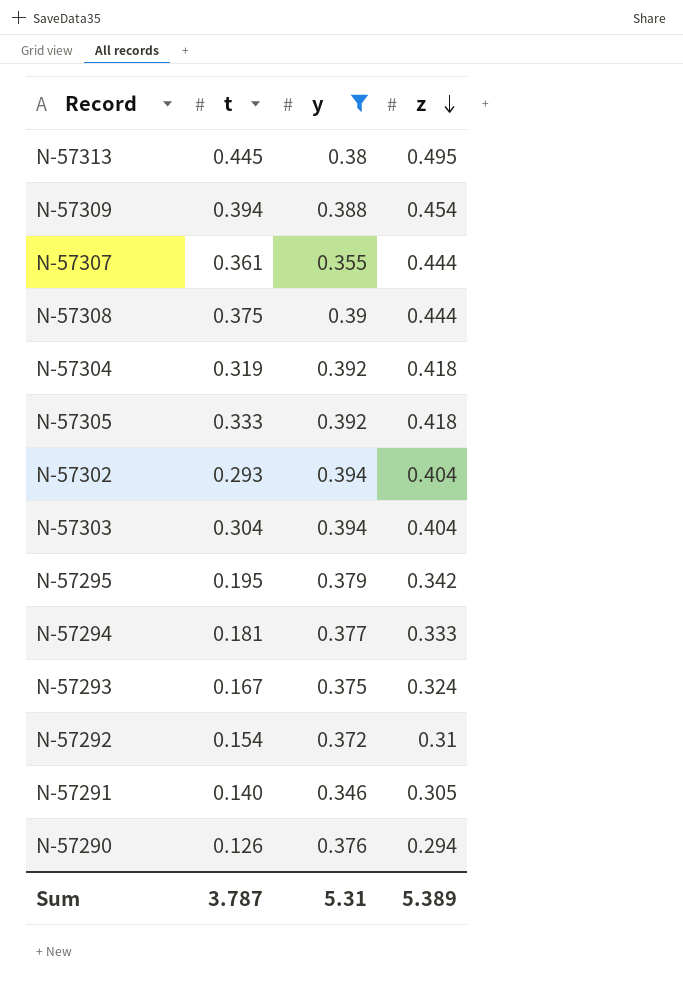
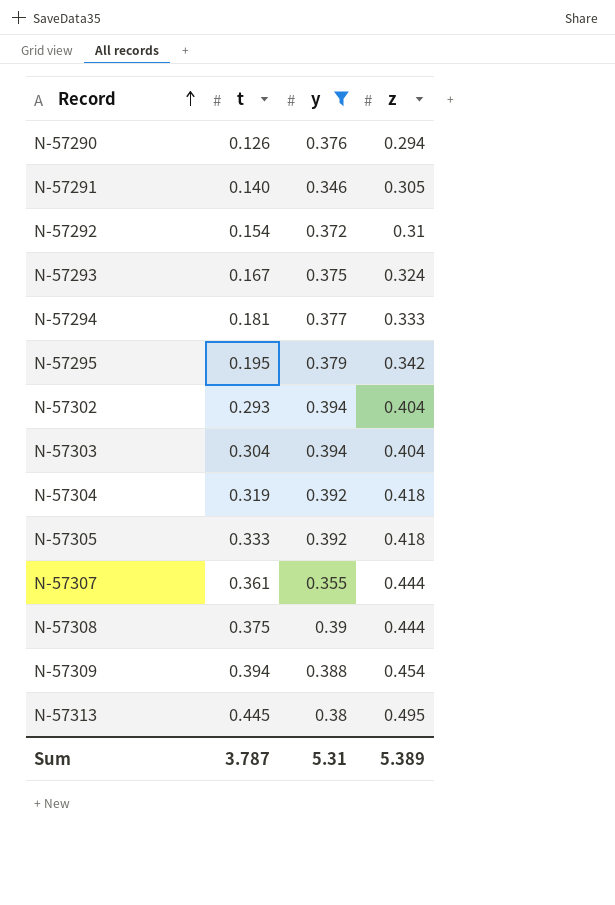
row order: z descending -> Record ascending

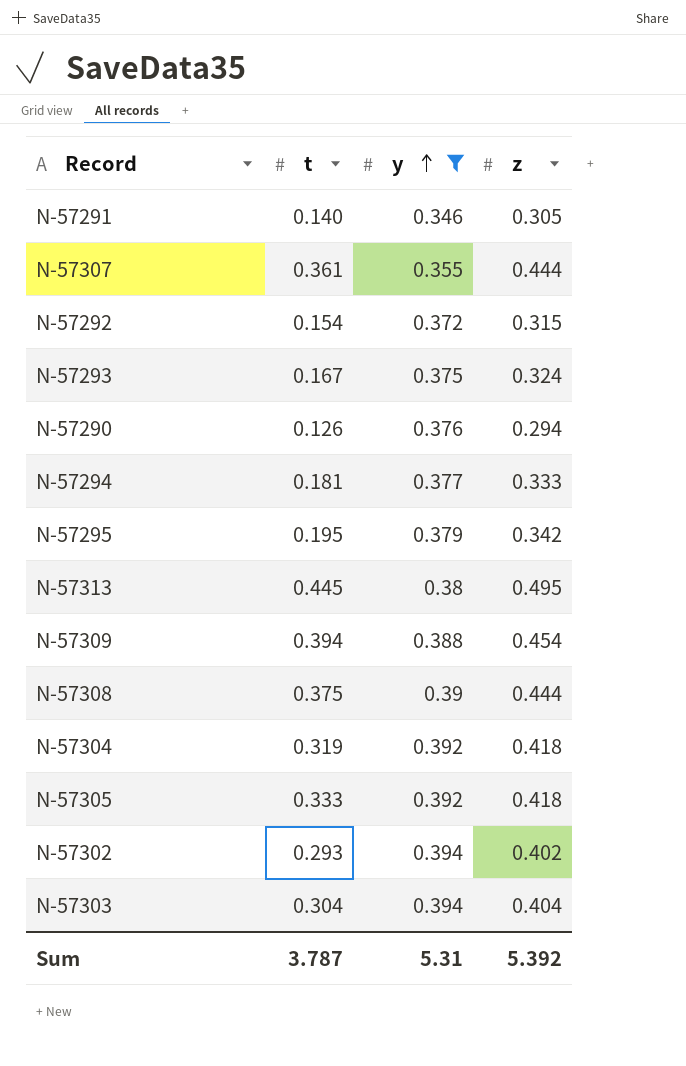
row order: Record ascending -> y ascending
N-57292 | z: 0.31 -> 0.315
N-57302 | z: 0.404 -> 0.402
Sum | z: 5.389 -> 5.392

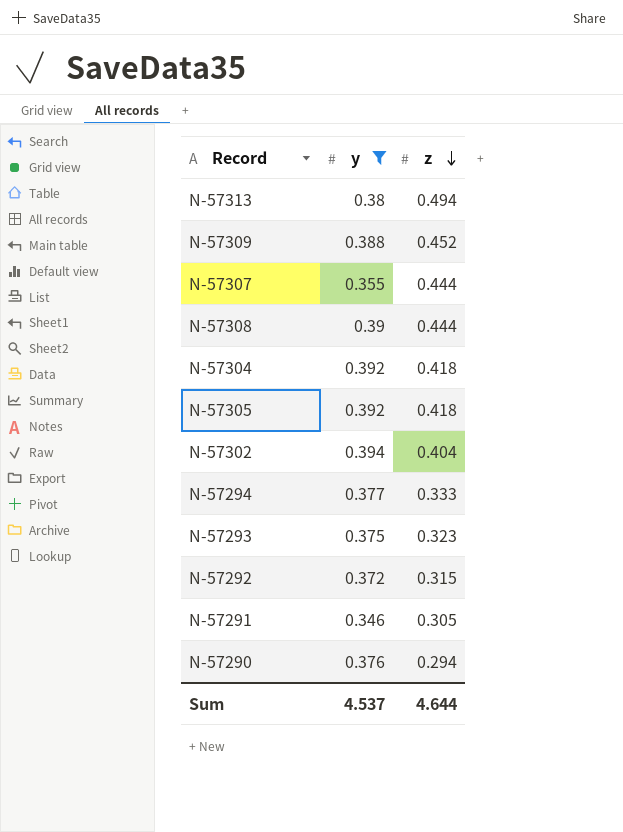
row order: y ascending -> z descending
column t | position: 2 -> none
row N-57295: 0.195 | 0.379 | 0.342 -> none
row N-57303: 0.304 | 0.394 | 0.404 -> none
N-57313 | z: 0.495 -> 0.494
N-57309 | z: 0.454 -> 0.452
N-57302 | z: 0.402 -> 0.404
N-57293 | z: 0.324 -> 0.323
Sum | y: 5.31 -> 4.537
Sum | z: 5.392 -> 4.644

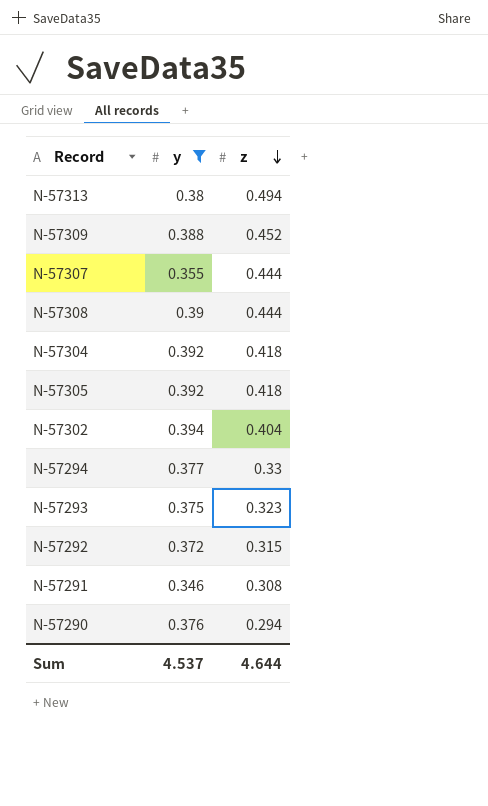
N-57294 | z: 0.333 -> 0.33
N-57291 | z: 0.305 -> 0.308

